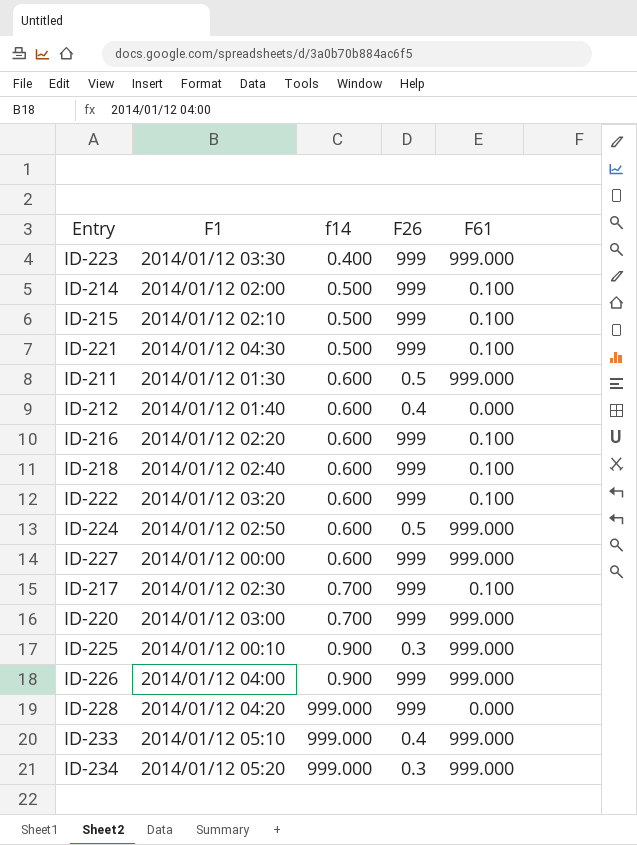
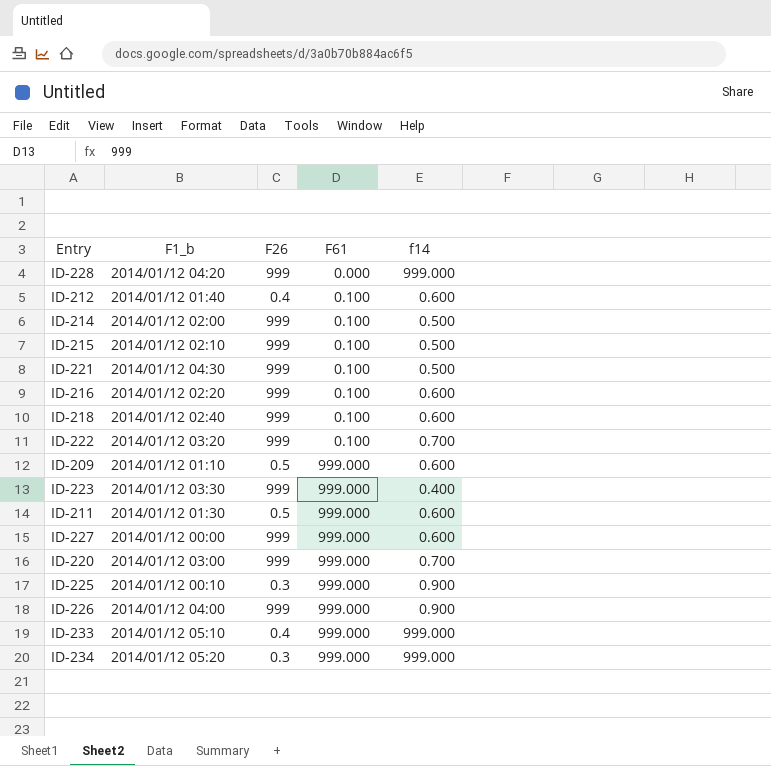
row order: f14 ascending -> F61 ascending
column name: F1 -> F1_b
column f14 | position: 3 -> 5
row ID-224: 2014/01/12 02:50 | 0.600 | 0.5 | 999.000 -> none
row ID-217: 2014/01/12 02:30 | 0.700 | 999 | 0.100 -> none
ID-212 | F61: 0.000 -> 0.100
ID-222 | f14: 0.600 -> 0.700
row ID-209: none -> 2014/01/12 01:10 | 0.5 | 999.000 | 0.600

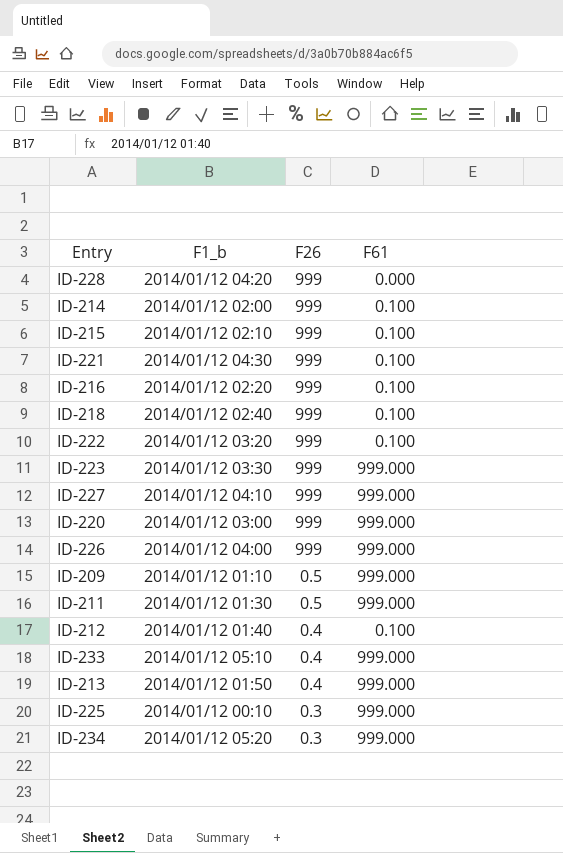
row order: F61 ascending -> F26 descending
column f14 | position: 5 -> none
ID-227 | F1_b: 2014/01/12 00:00 -> 2014/01/12 04:10
row ID-213: none -> 2014/01/12 01:50 | 0.4 | 999.000

